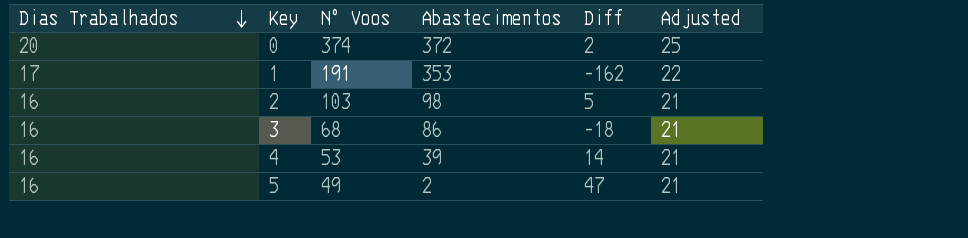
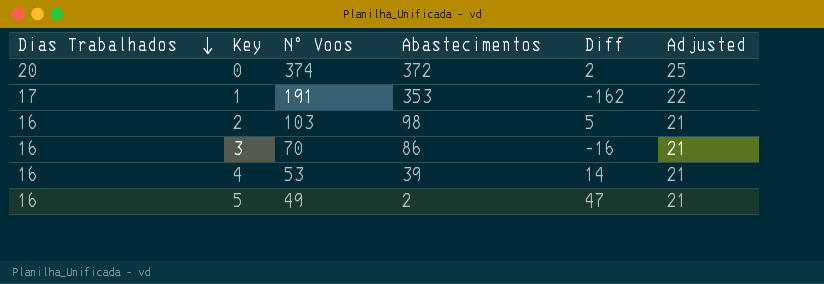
3 | N° Voos: 68 -> 70
3 | Diff: -18 -> -16

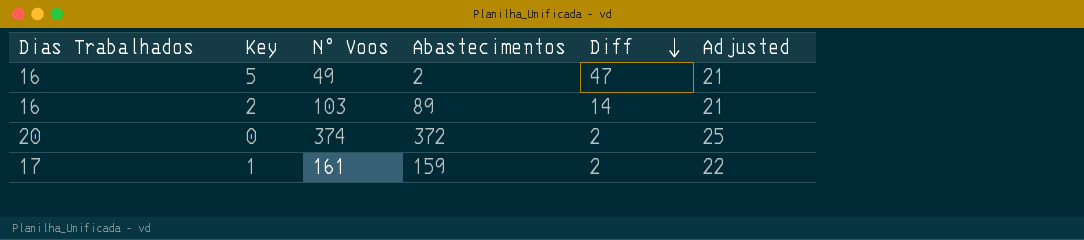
row order: Dias Trabalhados descending -> Diff descending
row 3: 16 | 70 | 86 | -16 | 21 -> none
row 4: 16 | 53 | 39 | 14 | 21 -> none
2 | Abastecimentos: 98 -> 89
2 | Diff: 5 -> 14
1 | N° Voos: 191 -> 161
1 | Abastecimentos: 353 -> 159
1 | Diff: -162 -> 2

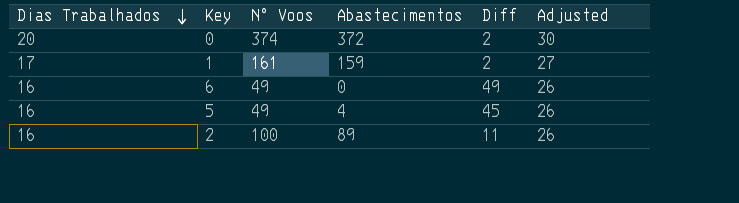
row order: Diff descending -> Dias Trabalhados descending
column Adjusted | formula: [Dias Trabalhados] + 5 -> [Dias Trabalhados] + 10
row 6: none -> 16 | 49 | 0 | 49 | 26
5 | Abastecimentos: 2 -> 4
5 | Diff: 47 -> 45
2 | N° Voos: 103 -> 100
2 | Diff: 14 -> 11

